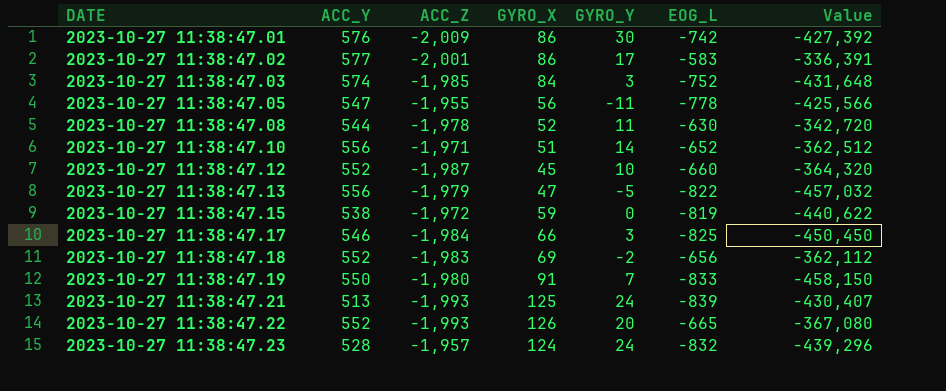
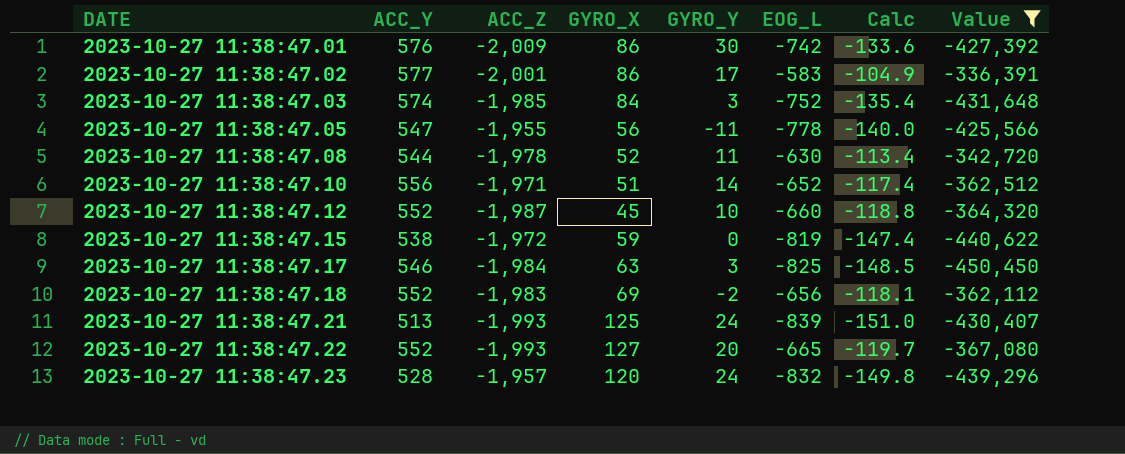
filter: none -> Value >= -450,450
column Calc | formula: none -> [EOG_L] * 0.18
2023-10-27 11:38:47.17 | GYRO_X: 66 -> 63
2023-10-27 11:38:47.22 | GYRO_X: 126 -> 127
2023-10-27 11:38:47.23 | GYRO_X: 124 -> 120

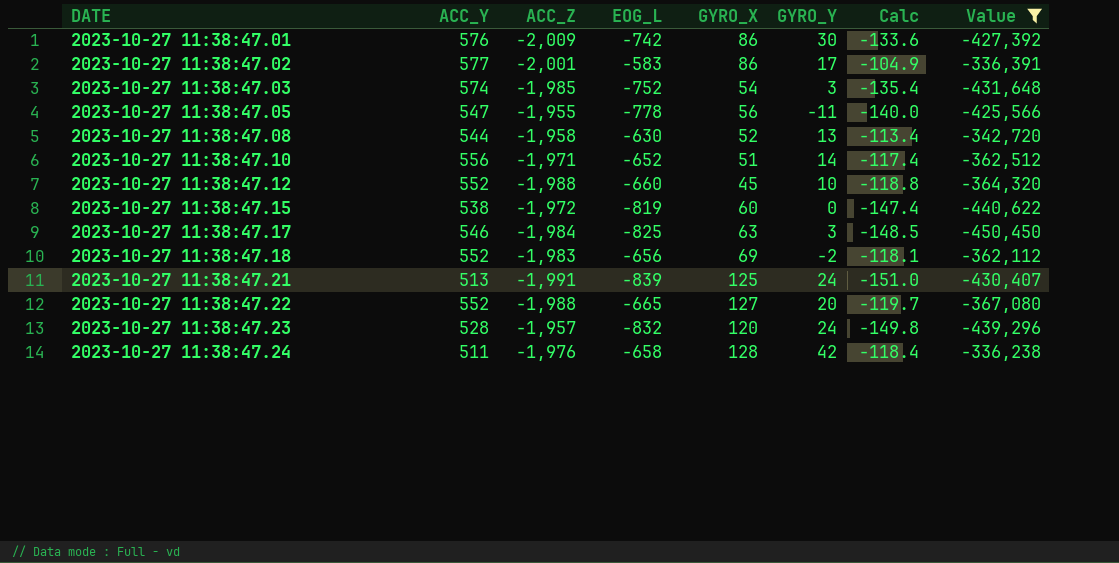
column EOG_L | position: 6 -> 4
2023-10-27 11:38:47.03 | GYRO_X: 84 -> 54
2023-10-27 11:38:47.08 | ACC_Z: -1,978 -> -1,958
2023-10-27 11:38:47.08 | GYRO_Y: 11 -> 13
2023-10-27 11:38:47.12 | ACC_Z: -1,987 -> -1,988
2023-10-27 11:38:47.15 | GYRO_X: 59 -> 60
2023-10-27 11:38:47.21 | ACC_Z: -1,993 -> -1,991
2023-10-27 11:38:47.22 | ACC_Z: -1,993 -> -1,988
row 2023-10-27 11:38:47.24: none -> 511 | -1,976 | -658 | 128 | 42 | -118.4 | -336,238

